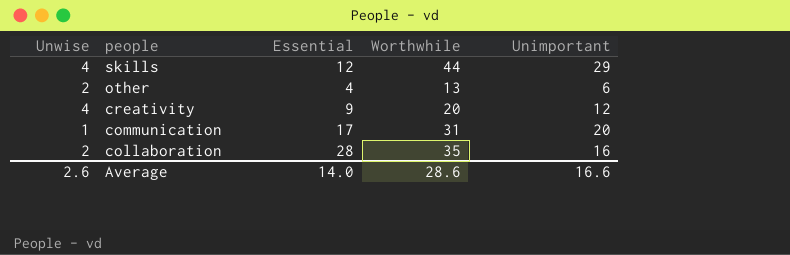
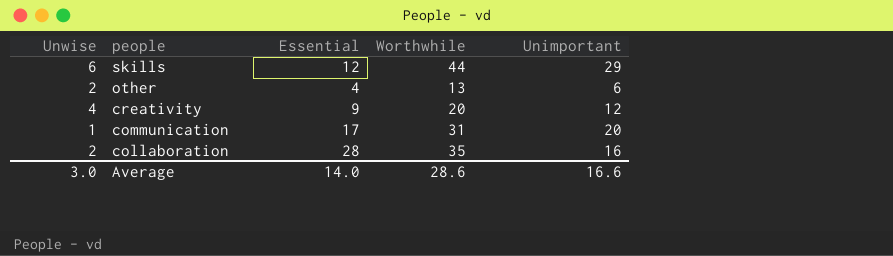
skills | Unwise: 4 -> 6
Average | Unwise: 2.6 -> 3.0

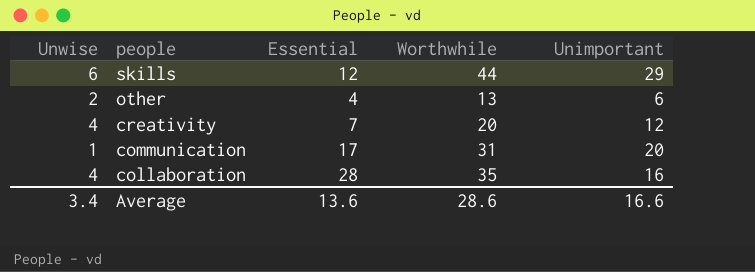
creativity | Essential: 9 -> 7
collaboration | Unwise: 2 -> 4
Average | Unwise: 3.0 -> 3.4
Average | Essential: 14.0 -> 13.6

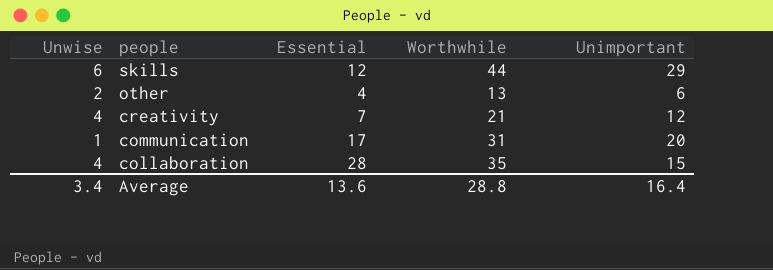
creativity | Worthwhile: 20 -> 21
collaboration | Unimportant: 16 -> 15
Average | Worthwhile: 28.6 -> 28.8
Average | Unimportant: 16.6 -> 16.4

